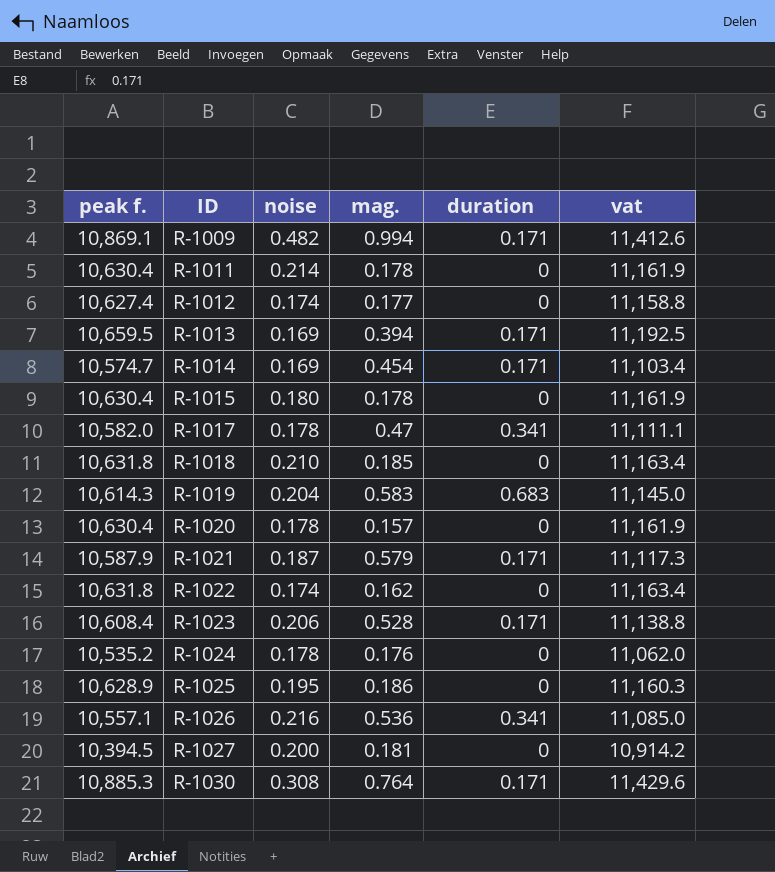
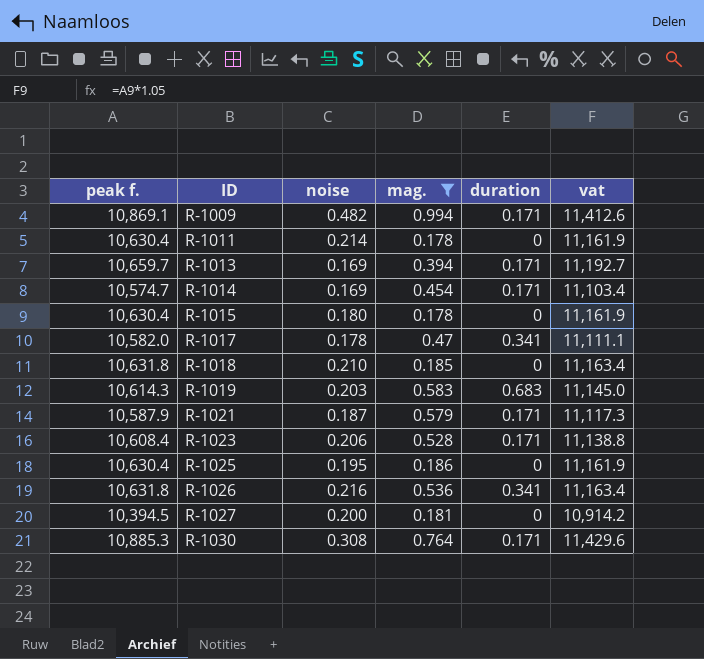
filter: none -> mag. >= 0.178
R-1013 | peak f.: 10,659.5 -> 10,659.7
R-1013 | vat: 11,192.5 -> 11,192.7
R-1019 | noise: 0.204 -> 0.203
R-1025 | peak f.: 10,628.9 -> 10,630.4
R-1025 | vat: 11,160.3 -> 11,161.9
R-1026 | peak f.: 10,557.1 -> 10,631.8
R-1026 | vat: 11,085.0 -> 11,163.4

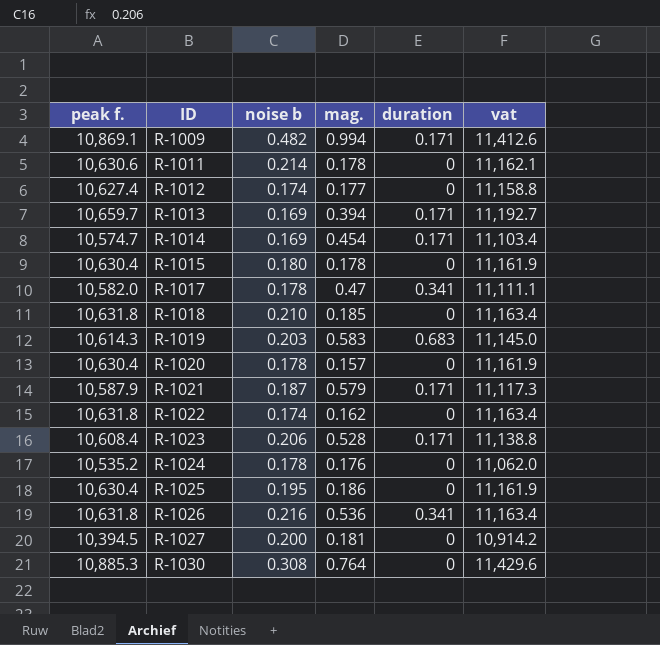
filter: mag. >= 0.178 -> none
column name: noise -> noise b
R-1011 | peak f.: 10,630.4 -> 10,630.6
R-1011 | vat: 11,161.9 -> 11,162.1
R-1030 | duration: 0.171 -> 0

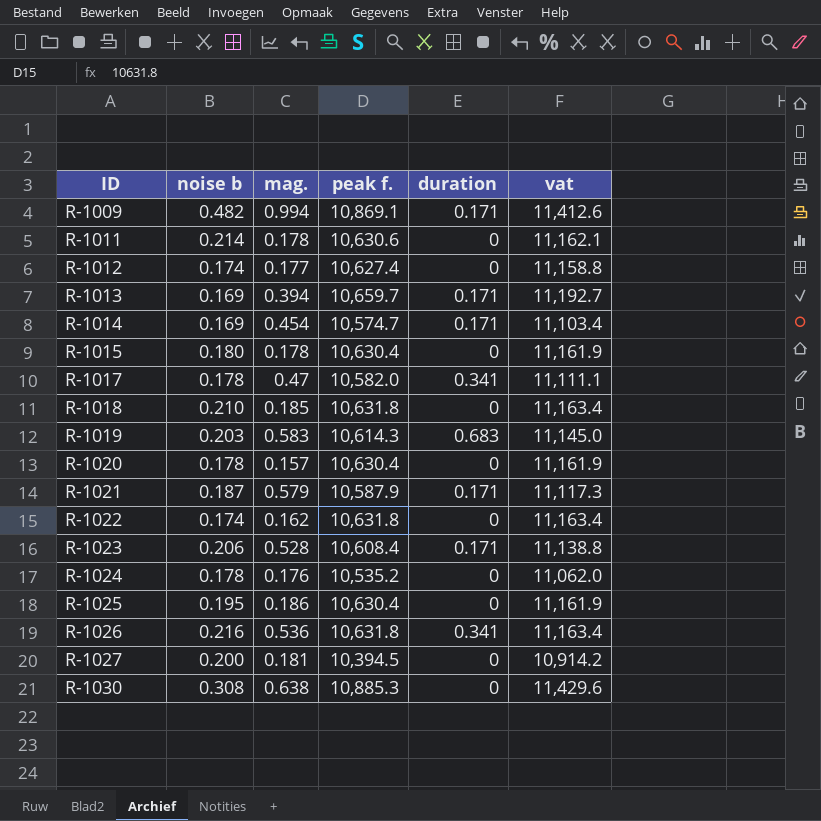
column peak f. | position: 1 -> 4
R-1030 | mag.: 0.764 -> 0.638

